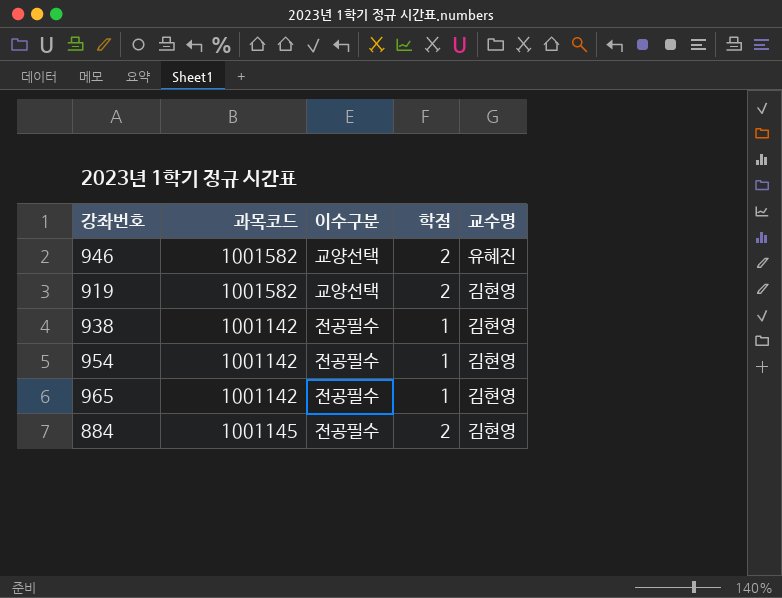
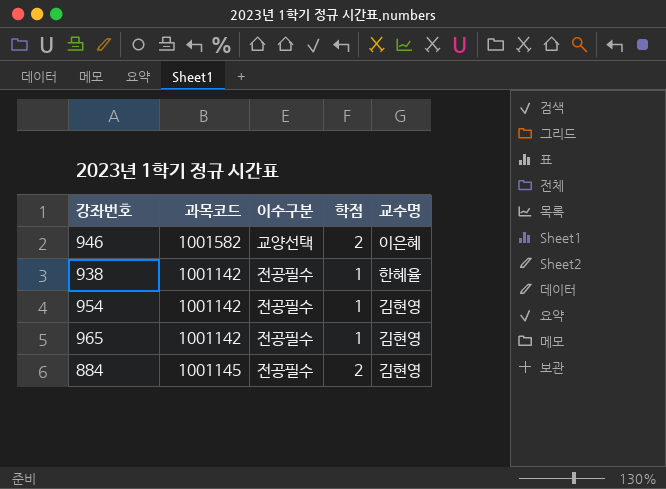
row 919: 1001582 | 교양선택 | 2 | 김현영 -> none
946 | 교수명: 유혜진 -> 이은혜
938 | 교수명: 김현영 -> 한혜율

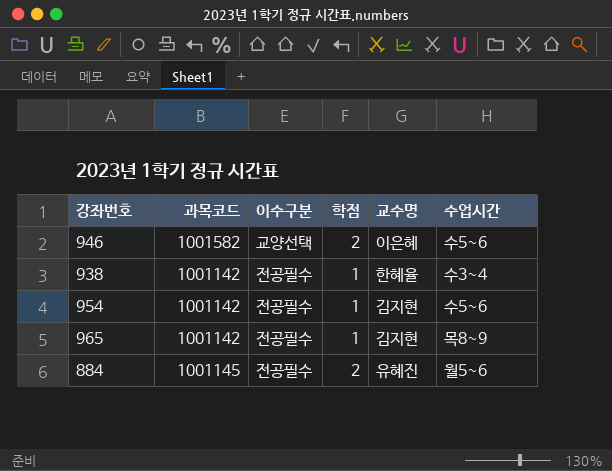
column 수업시간 | position: none -> 6
954 | 교수명: 김현영 -> 김지현
965 | 교수명: 김현영 -> 김지현
884 | 교수명: 김현영 -> 유혜진

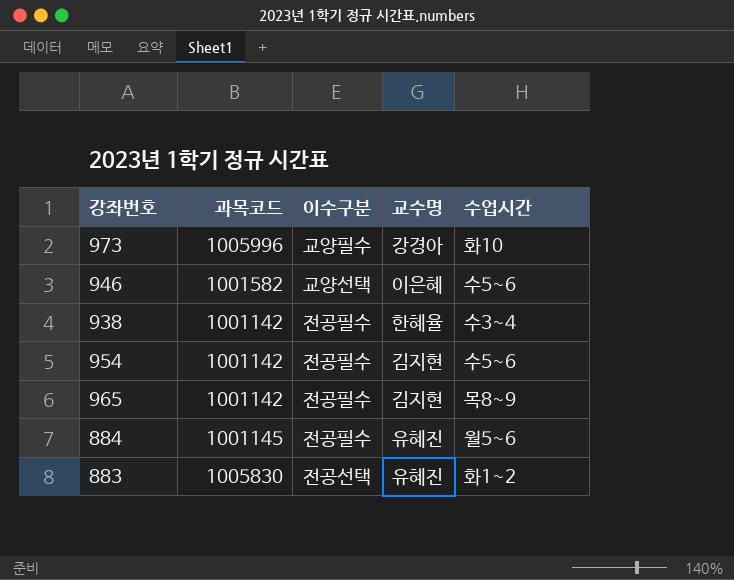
column 학점 | position: 4 -> none
row 973: none -> 1005996 | 교양필수 | 강경아 | 화10
row 883: none -> 1005830 | 전공선택 | 유혜진 | 화1~2

